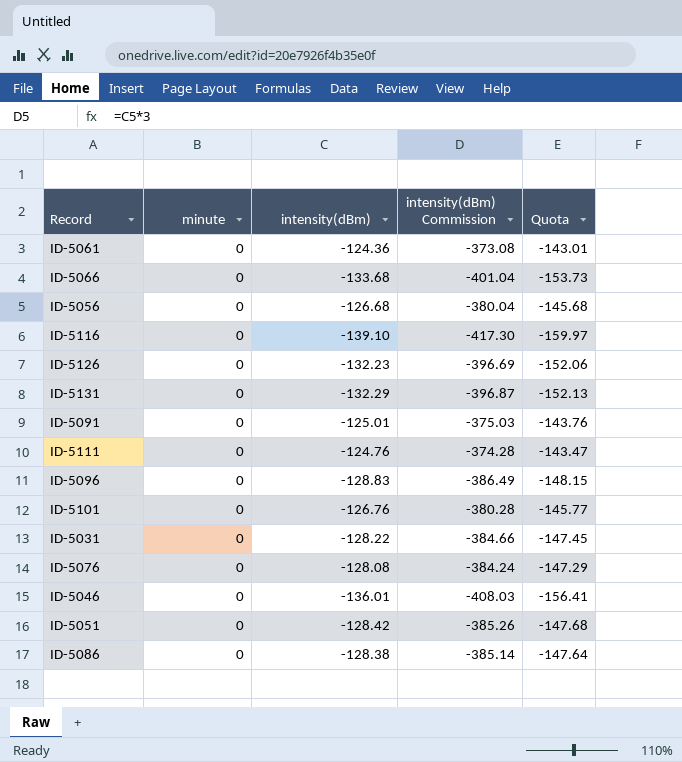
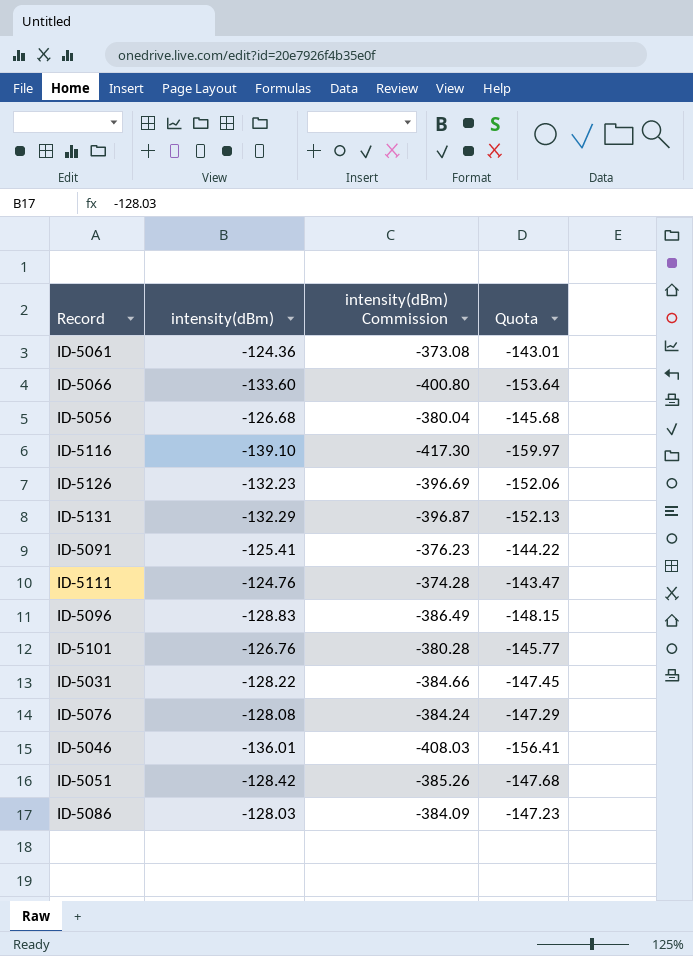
column minute | position: 2 -> none
ID-5066 | intensity(dBm): -133.68 -> -133.60
ID-5066 | intensity(dBm) Commission: -401.04 -> -400.80
ID-5066 | Quota: -153.73 -> -153.64
ID-5091 | intensity(dBm): -125.01 -> -125.41
ID-5091 | intensity(dBm) Commission: -375.03 -> -376.23
ID-5091 | Quota: -143.76 -> -144.22
ID-5086 | intensity(dBm): -128.38 -> -128.03
ID-5086 | intensity(dBm) Commission: -385.14 -> -384.09
ID-5086 | Quota: -147.64 -> -147.23

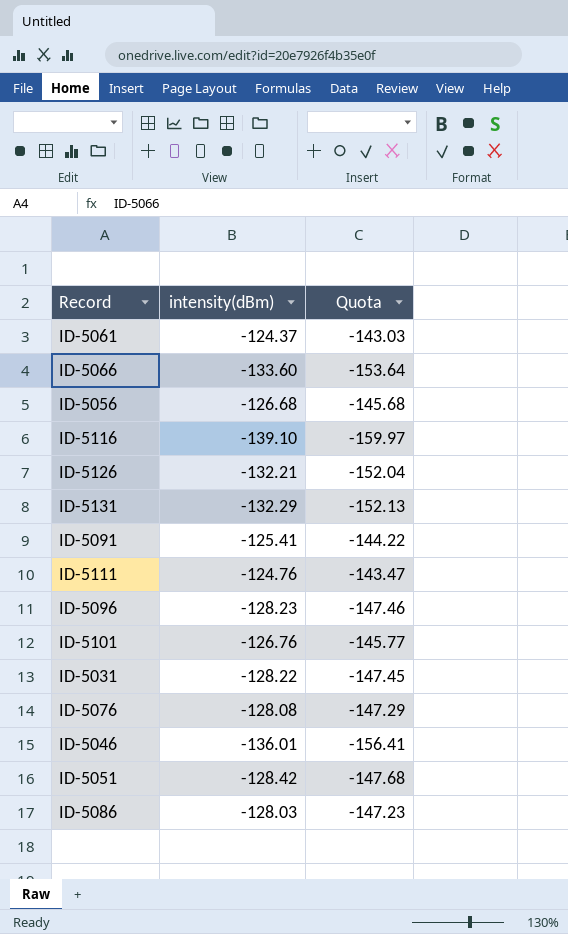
column intensity(dBm) Commission | formula: [intensity(dBm)] * 3 -> none
ID-5061 | intensity(dBm): -124.36 -> -124.37
ID-5061 | Quota: -143.01 -> -143.03
ID-5126 | intensity(dBm): -132.23 -> -132.21
ID-5126 | Quota: -152.06 -> -152.04
ID-5096 | intensity(dBm): -128.83 -> -128.23
ID-5096 | Quota: -148.15 -> -147.46

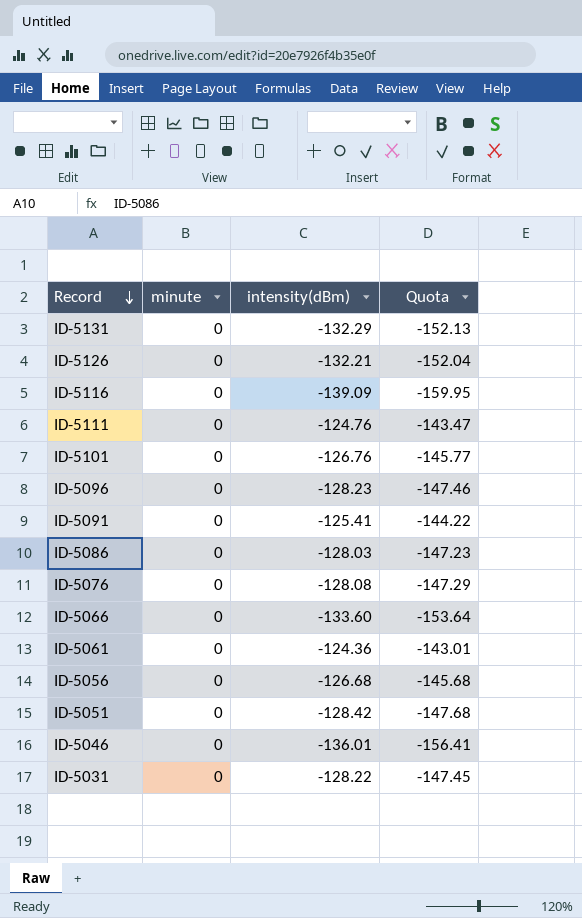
row order: none -> Record descending
column minute | position: none -> 2
ID-5116 | intensity(dBm): -139.10 -> -139.09
ID-5116 | Quota: -159.97 -> -159.95
ID-5061 | intensity(dBm): -124.37 -> -124.36
ID-5061 | Quota: -143.03 -> -143.01

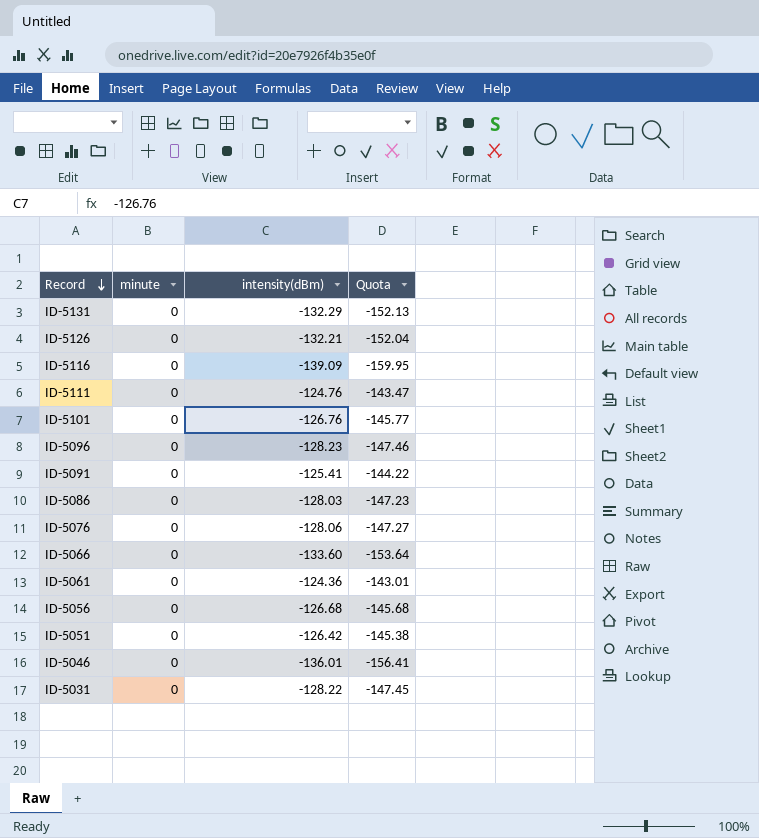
ID-5076 | intensity(dBm): -128.08 -> -128.06
ID-5076 | Quota: -147.29 -> -147.27
ID-5051 | intensity(dBm): -128.42 -> -126.42
ID-5051 | Quota: -147.68 -> -145.38

